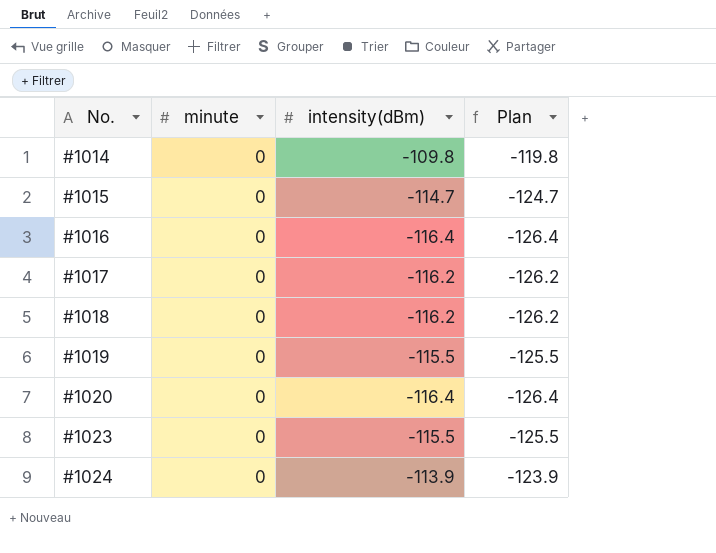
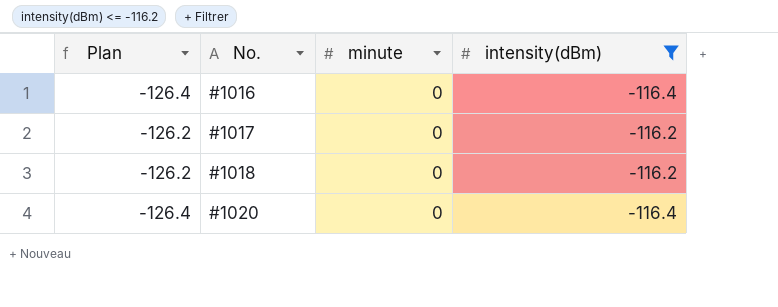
filter: none -> intensity(dBm) <= -116.2
column Plan | position: 4 -> 1

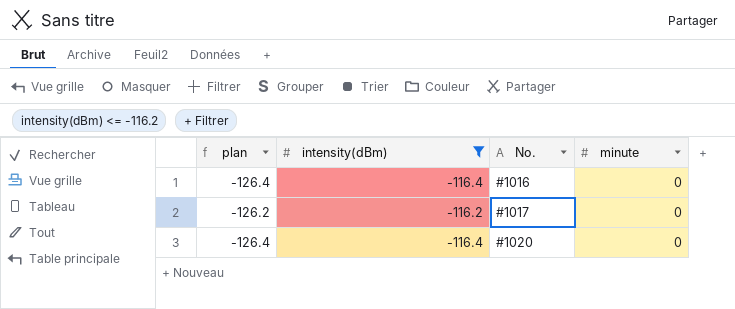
column name: Plan -> plan
column intensity(dBm) | position: 4 -> 2
row #1018: -126.2 | 0 | -116.2 -> none

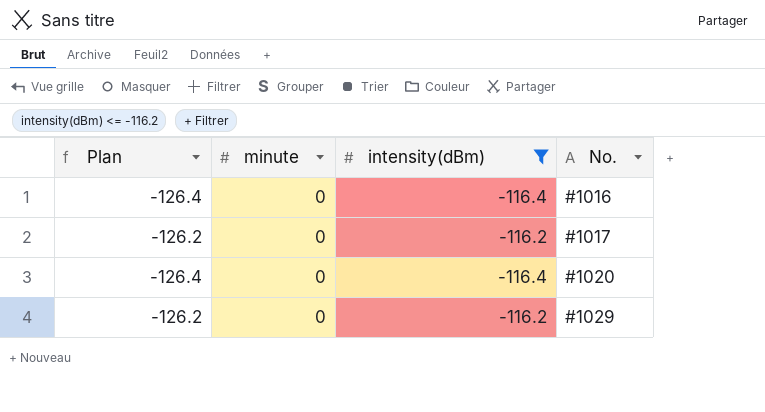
column name: plan -> Plan
column minute | position: 4 -> 2
row #1029: none -> -126.2 | 0 | -116.2

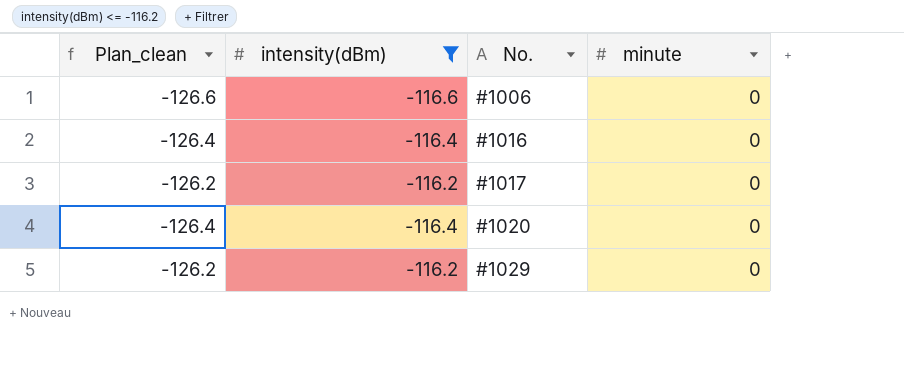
column name: Plan -> Plan_clean
column minute | position: 2 -> 4
row #1006: none -> -126.6 | -116.6 | 0

